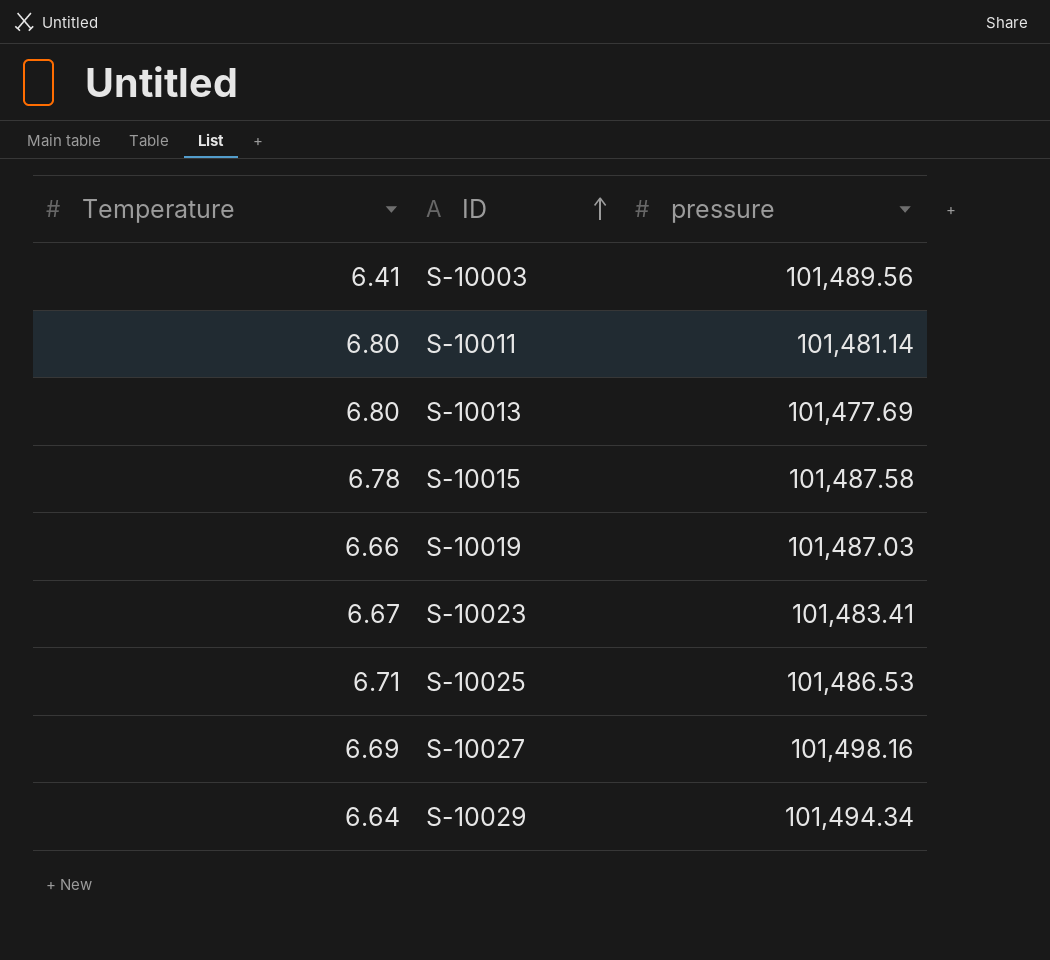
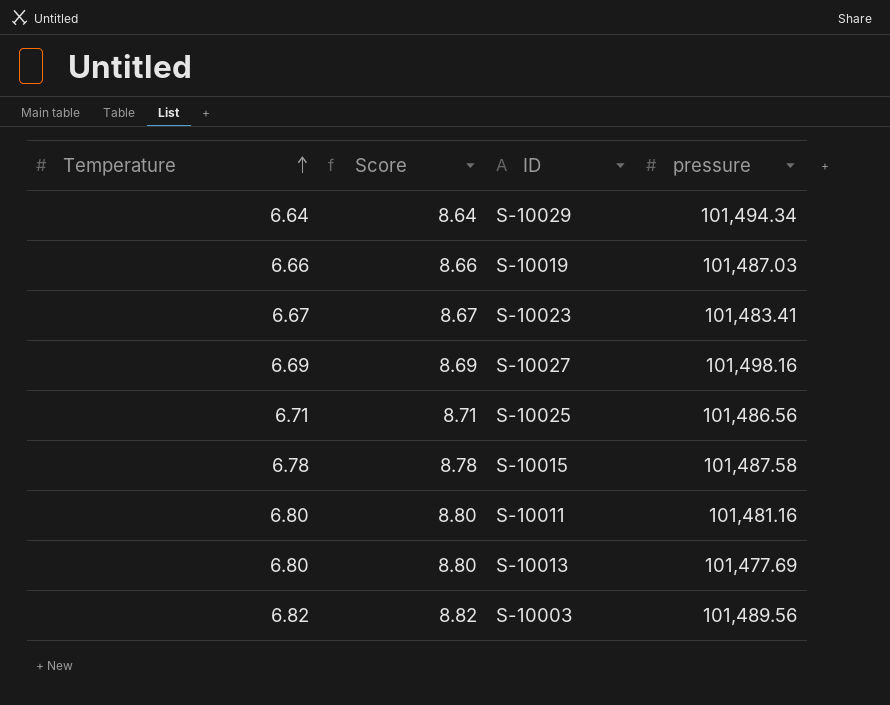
row order: ID ascending -> Temperature ascending
column Score | formula: none -> [Temperature] + 2
S-10025 | pressure: 101,486.53 -> 101,486.56
S-10011 | pressure: 101,481.14 -> 101,481.16
S-10003 | Temperature: 6.41 -> 6.82

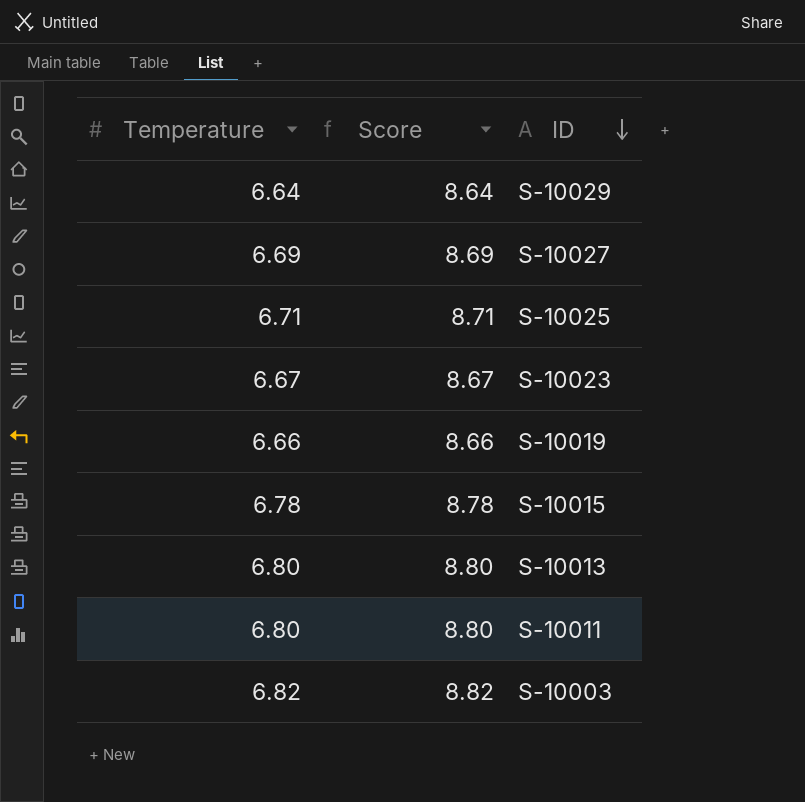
row order: Temperature ascending -> ID descending
column pressure | position: 4 -> none

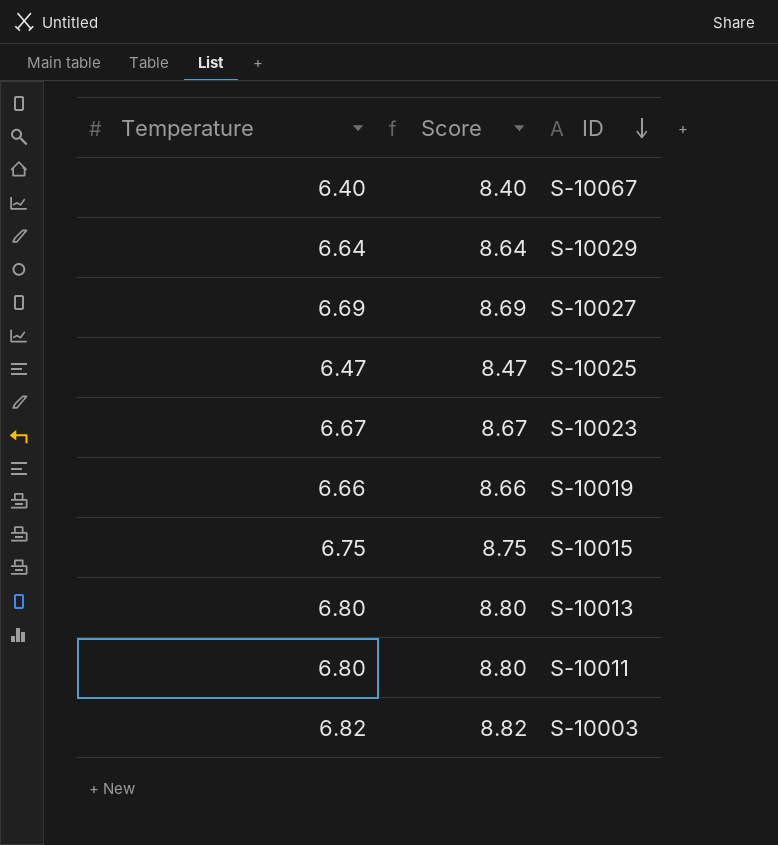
row S-10067: none -> 6.40 | 8.40
S-10025 | Temperature: 6.71 -> 6.47
S-10025 | Score: 8.71 -> 8.47
S-10015 | Temperature: 6.78 -> 6.75
S-10015 | Score: 8.78 -> 8.75

